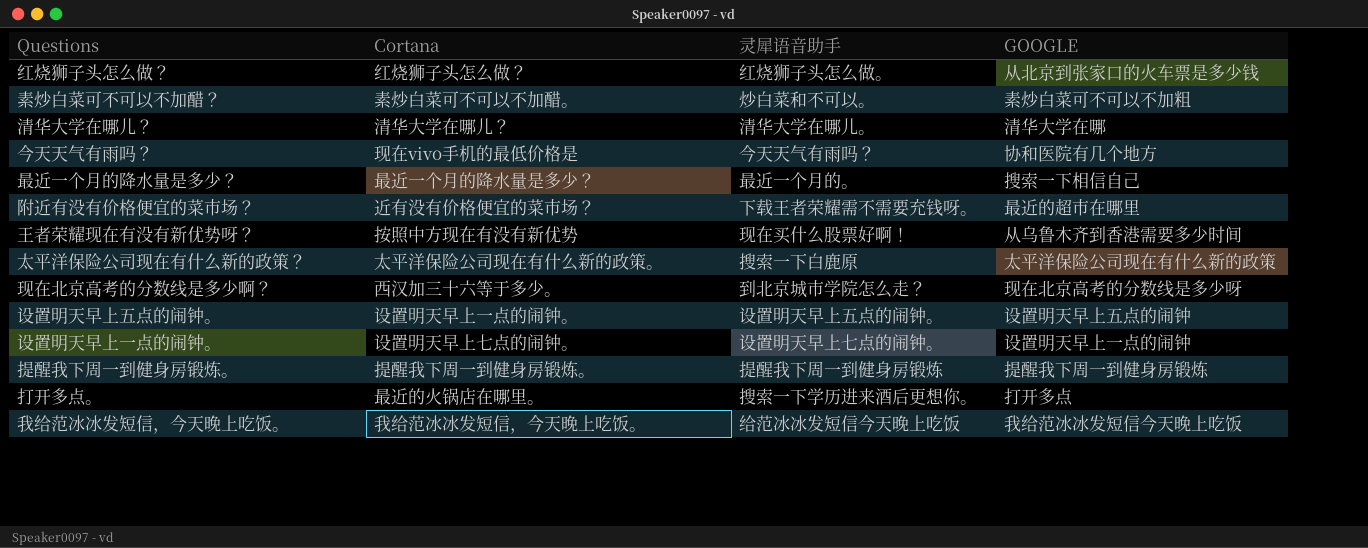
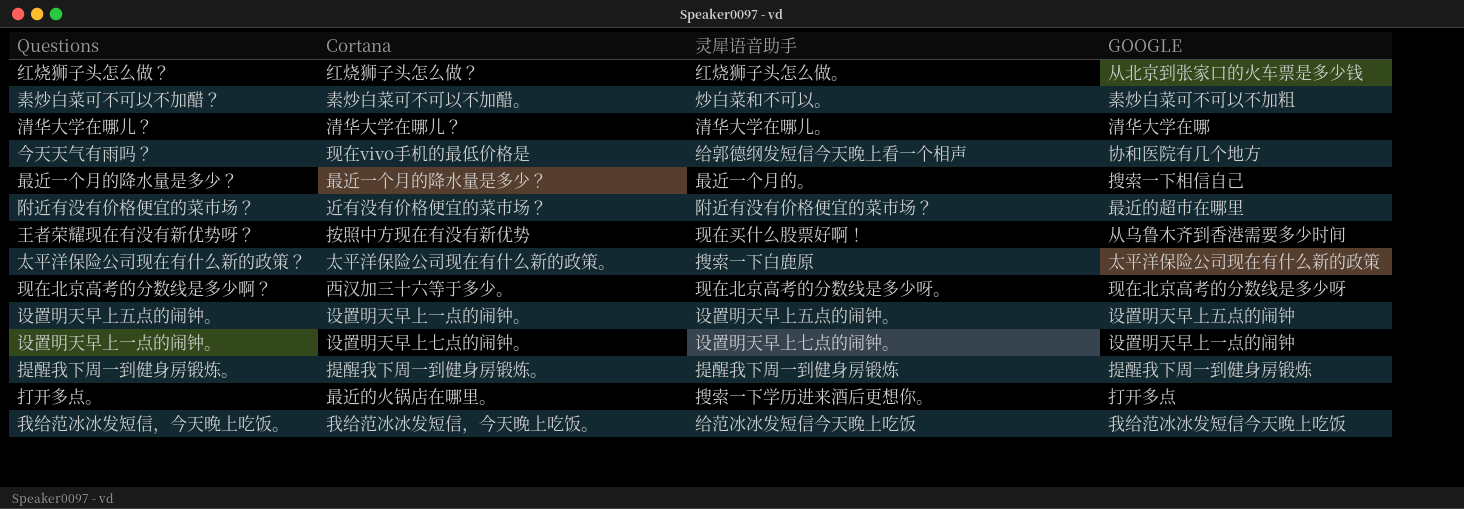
今天天气有雨吗？ | 灵犀语音助手: 今天天气有雨吗？ -> 给郭德纲发短信今天晚上看一个相声
附近有没有价格便宜的菜市场？ | 灵犀语音助手: 下载王者荣耀需不需要充钱呀。 -> 附近有没有价格便宜的菜市场？
现在北京高考的分数线是多少啊？ | 灵犀语音助手: 到北京城市学院怎么走？ -> 现在北京高考的分数线是多少呀。

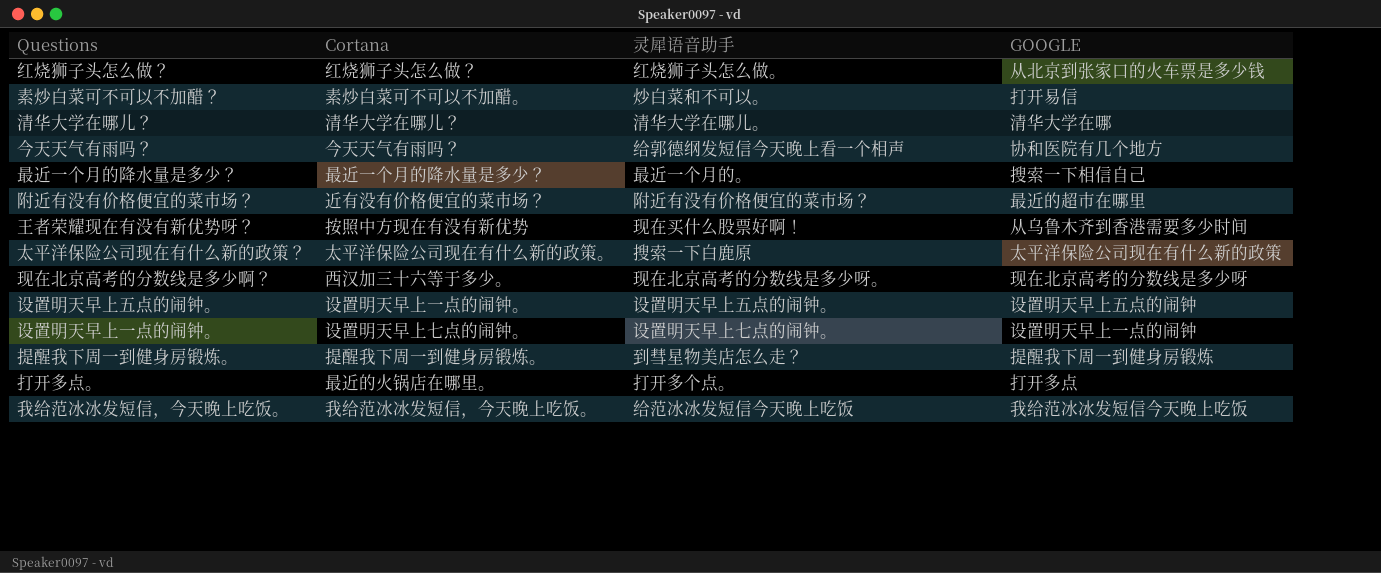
素炒白菜可不可以不加醋？ | GOOGLE: 素炒白菜可不可以不加粗 -> 打开易信
今天天气有雨吗？ | Cortana: 现在vivo手机的最低价格是 -> 今天天气有雨吗？
提醒我下周一到健身房锻炼。 | 灵犀语音助手: 提醒我下周一到健身房锻炼 -> 到彗星物美店怎么走？
打开多点。 | 灵犀语音助手: 搜索一下学历进来酒后更想你。 -> 打开多个点。

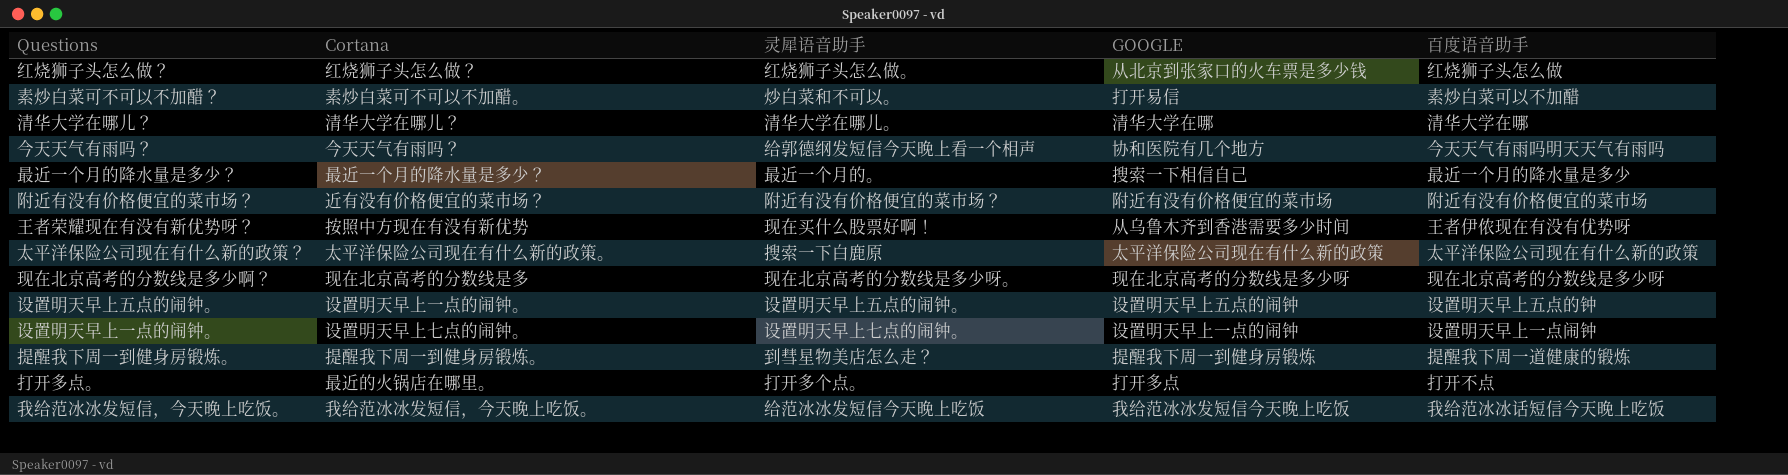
column 百度语音助手 | position: none -> 5
附近有没有价格便宜的菜市场？ | GOOGLE: 最近的超市在哪里 -> 附近有没有价格便宜的菜市场
现在北京高考的分数线是多少啊？ | Cortana: 西汉加三十六等于多少。 -> 现在北京高考的分数线是多

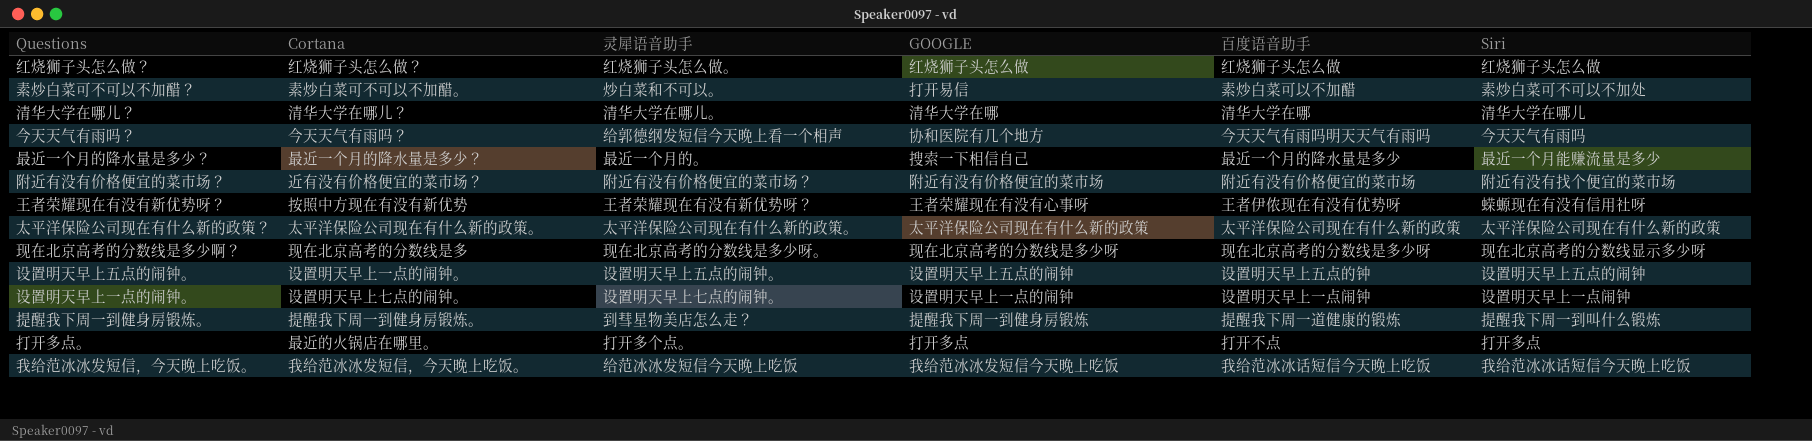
column Siri | position: none -> 6
红烧狮子头怎么做？ | GOOGLE: 从北京到张家口的火车票是多少钱 -> 红烧狮子头怎么做
王者荣耀现在有没有新优势呀？ | 灵犀语音助手: 现在买什么股票好啊！ -> 王者荣耀现在有没有新优势呀？
王者荣耀现在有没有新优势呀？ | GOOGLE: 从乌鲁木齐到香港需要多少时间 -> 王者荣耀现在有没有心事呀
太平洋保险公司现在有什么新的政策？ | 灵犀语音助手: 搜索一下白鹿原 -> 太平洋保险公司现在有什么新的政策。

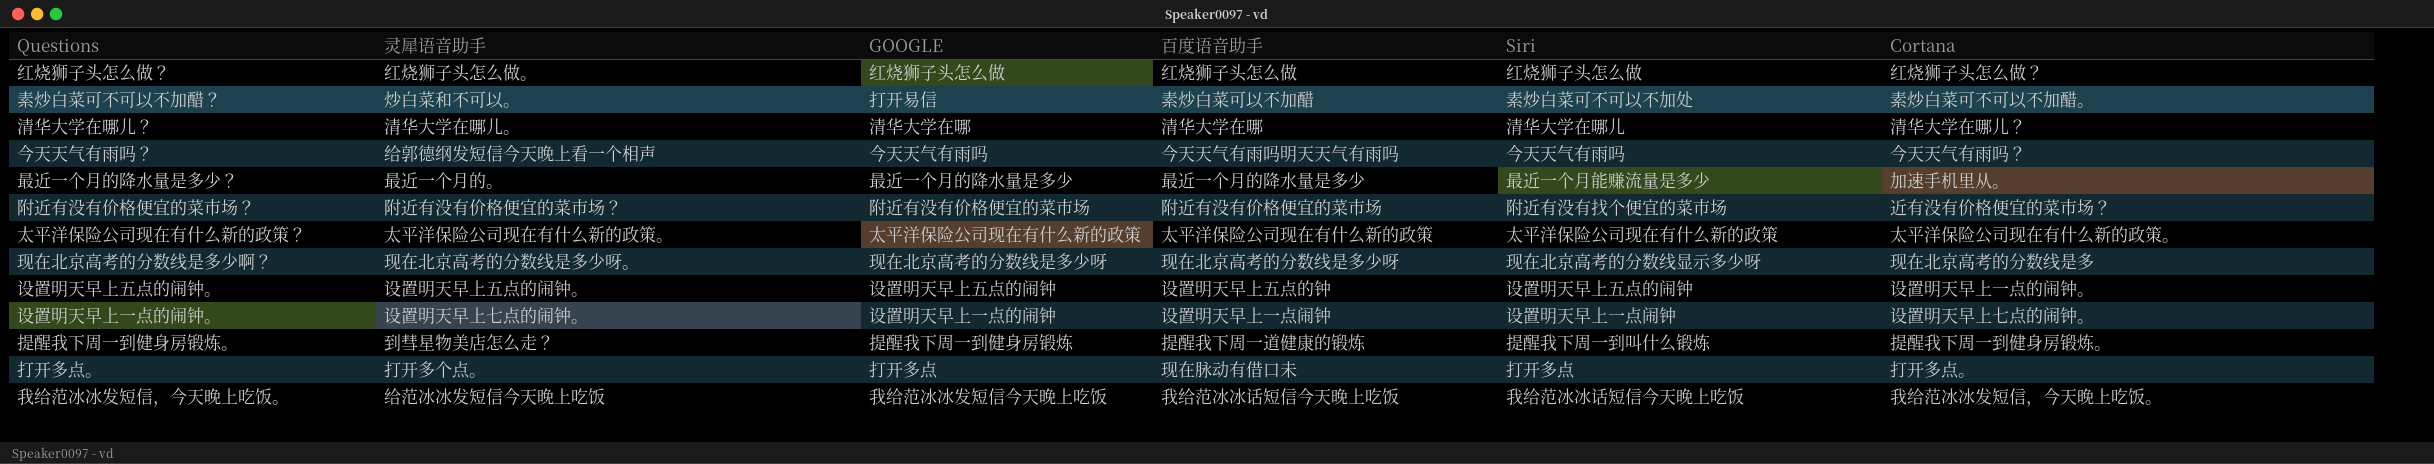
column Cortana | position: 2 -> 6
row 王者荣耀现在有没有新优势呀？: 按照中方现在有没有新优势 | 王者荣耀现在有没有新优势呀？ | 王者荣耀现在有没有心事呀 | 王者伊侬现在有没有优势呀 | 蝾螈现在有没有信用社呀 -> none
今天天气有雨吗？ | GOOGLE: 协和医院有几个地方 -> 今天天气有雨吗
最近一个月的降水量是多少？ | GOOGLE: 搜索一下相信自己 -> 最近一个月的降水量是多少
最近一个月的降水量是多少？ | Cortana: 最近一个月的降水量是多少？ -> 加速手机里从。
打开多点。 | 百度语音助手: 打开不点 -> 现在脉动有借口未
打开多点。 | Cortana: 最近的火锅店在哪里。 -> 打开多点。

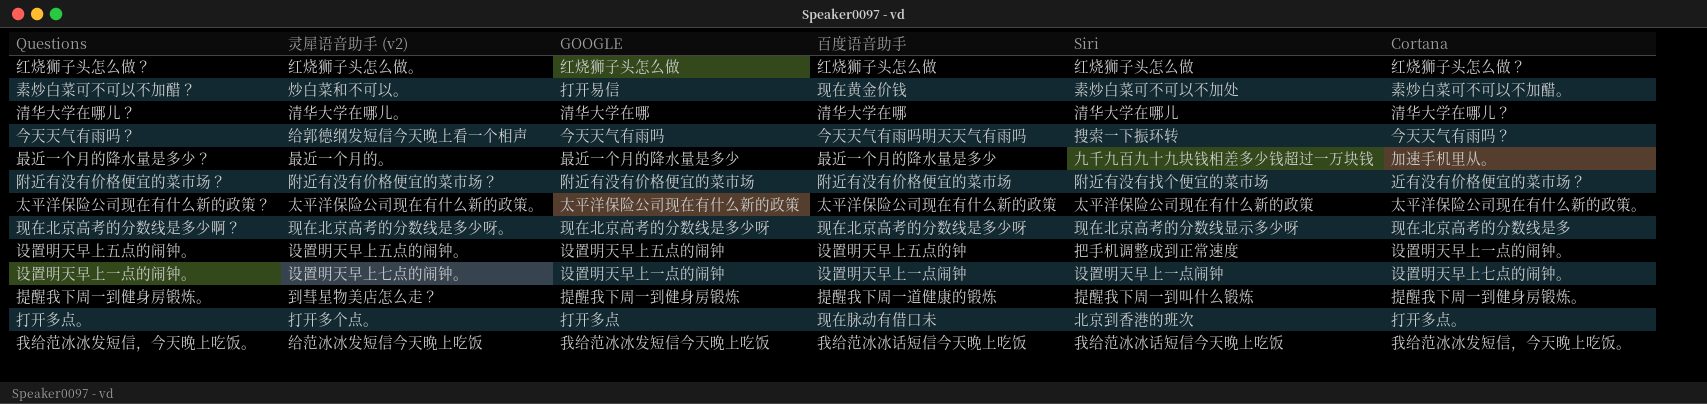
column name: 灵犀语音助手 -> 灵犀语音助手 (v2)
素炒白菜可不可以不加醋？ | 百度语音助手: 素炒白菜可以不加醋 -> 现在黄金价钱
今天天气有雨吗？ | Siri: 今天天气有雨吗 -> 搜索一下振环转
最近一个月的降水量是多少？ | Siri: 最近一个月能赚流量是多少 -> 九千九百九十九块钱相差多少钱超过一万块钱
设置明天早上五点的闹钟。 | Siri: 设置明天早上五点的闹钟 -> 把手机调整成到正常速度
打开多点。 | Siri: 打开多点 -> 北京到香港的班次

